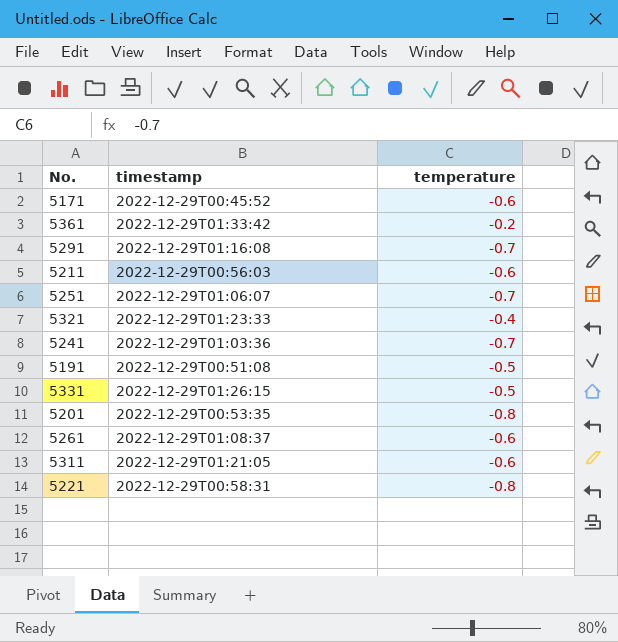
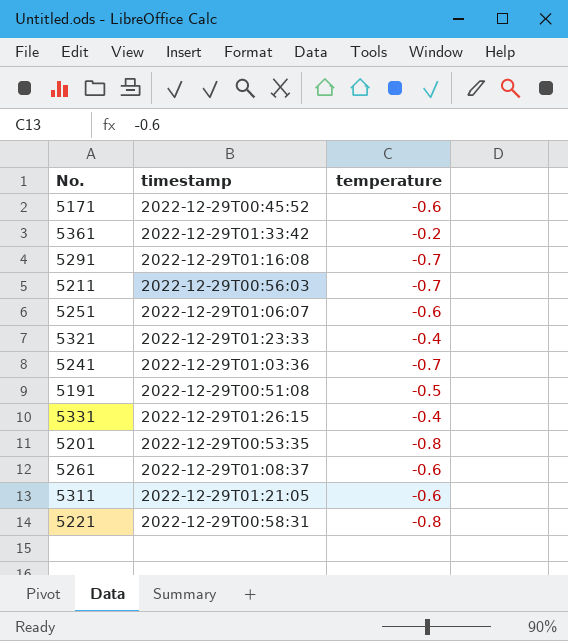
5211 | temperature: -0.6 -> -0.7
5251 | temperature: -0.7 -> -0.6
5331 | temperature: -0.5 -> -0.4

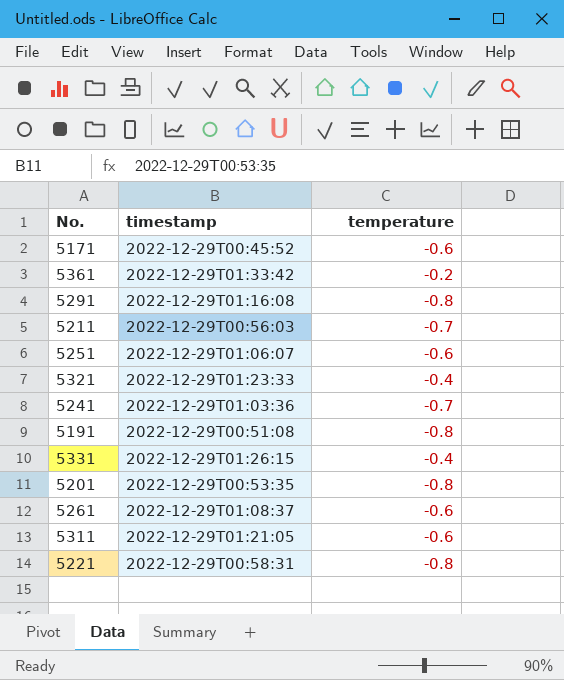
5291 | temperature: -0.7 -> -0.8
5191 | temperature: -0.5 -> -0.8

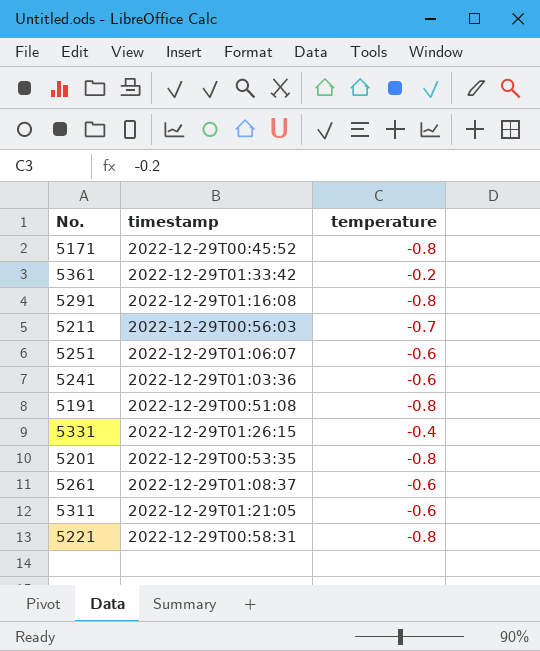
row 5321: 2022-12-29T01:23:33 | -0.4 -> none
5171 | temperature: -0.6 -> -0.8
5241 | temperature: -0.7 -> -0.6

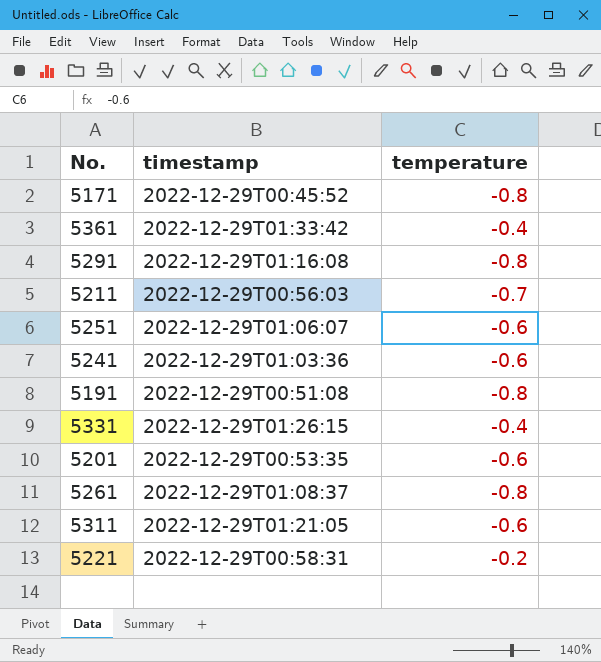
5361 | temperature: -0.2 -> -0.4
5201 | temperature: -0.8 -> -0.6
5261 | temperature: -0.6 -> -0.8
5221 | temperature: -0.8 -> -0.2

